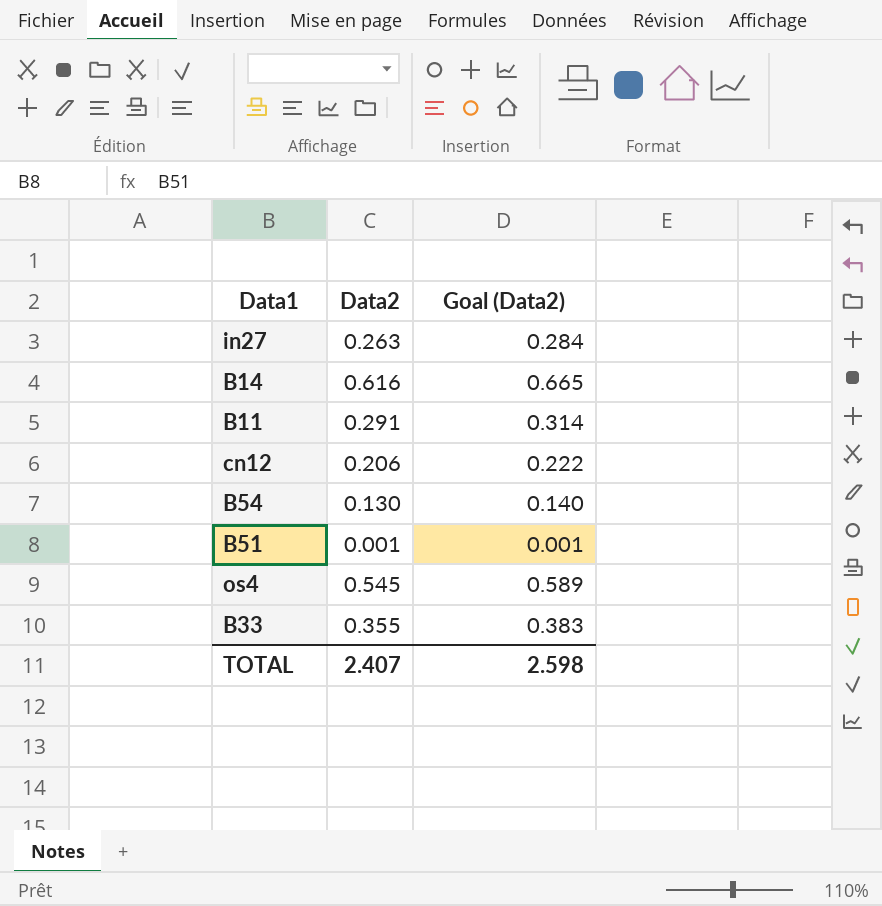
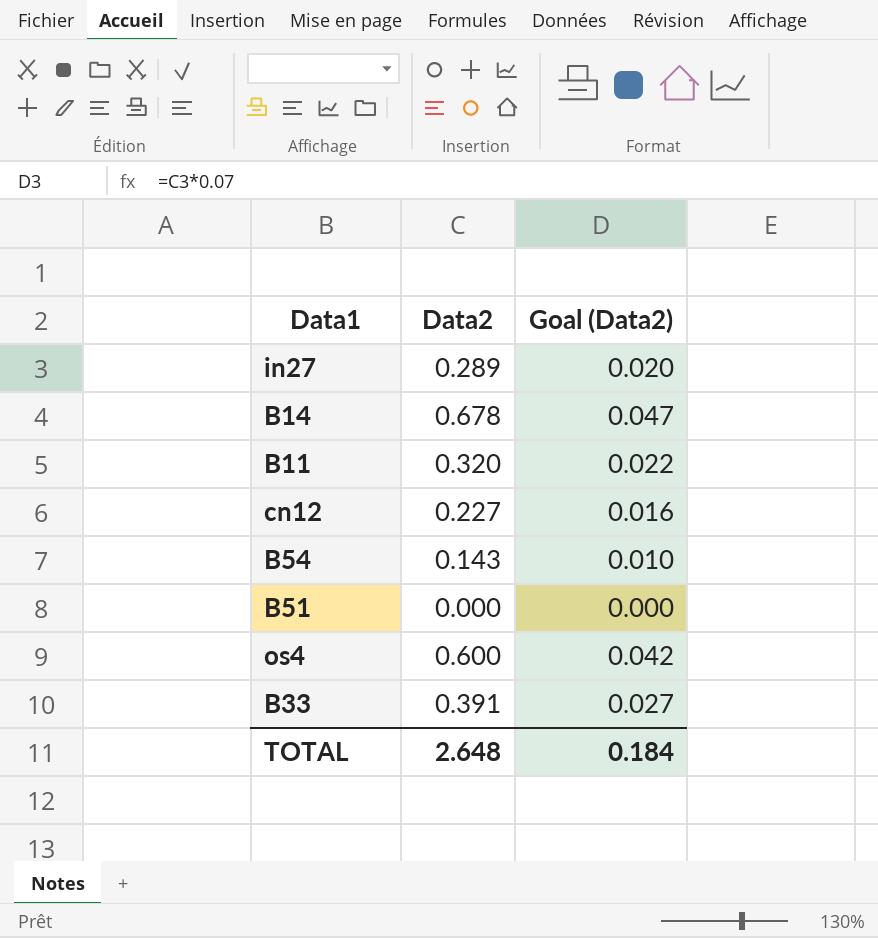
column Goal (Data2) | formula: [Data2] * 1.08 -> [Data2] * 0.07
in27 | Data2: 0.263 -> 0.289
B14 | Data2: 0.616 -> 0.678
B11 | Data2: 0.291 -> 0.320
cn12 | Data2: 0.206 -> 0.227
B54 | Data2: 0.130 -> 0.143
B51 | Data2: 0.001 -> 0.000
os4 | Data2: 0.545 -> 0.600
B33 | Data2: 0.355 -> 0.391
TOTAL | Data2: 2.407 -> 2.648
TOTAL | Goal (Data2): 2.598 -> 0.184

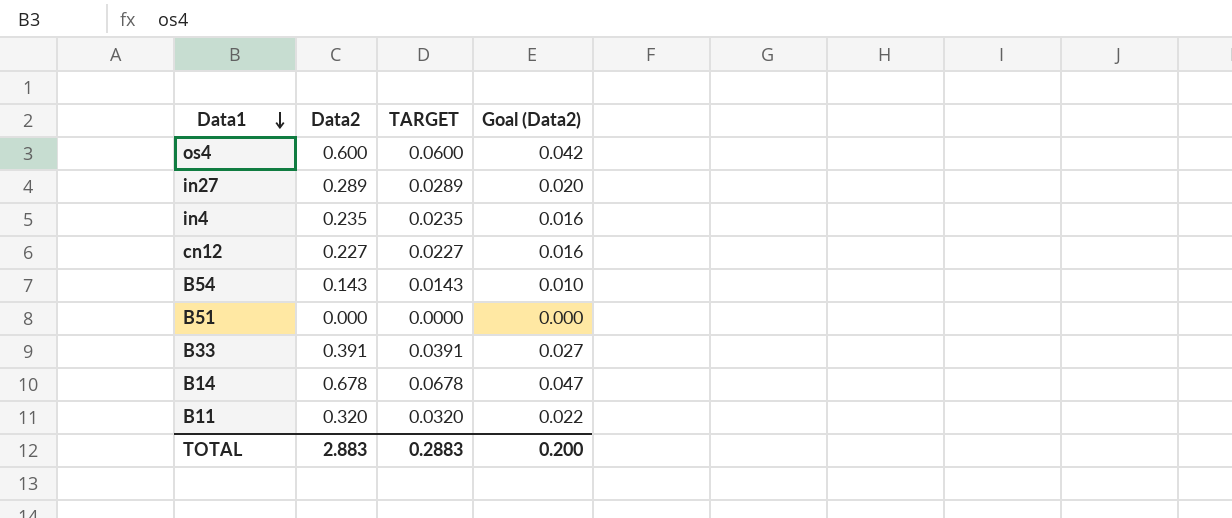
row order: none -> Data1 descending
column TARGET | formula: none -> [Data2] * 0.1
row in4: none -> 0.235 | 0.0235 | 0.016
TOTAL | Data2: 2.648 -> 2.883
TOTAL | Goal (Data2): 0.184 -> 0.200

